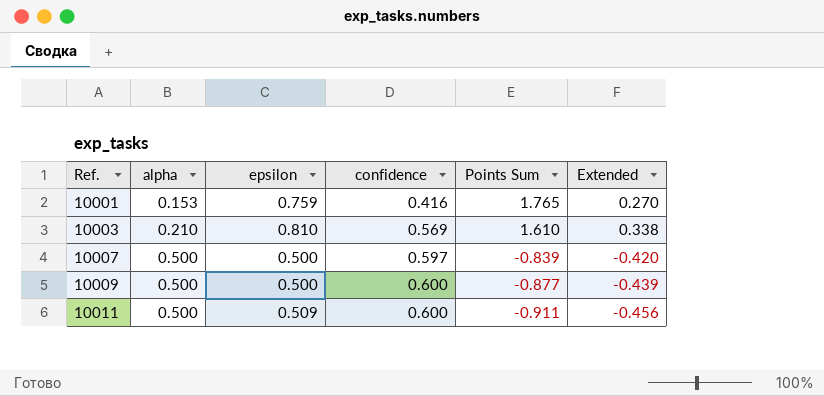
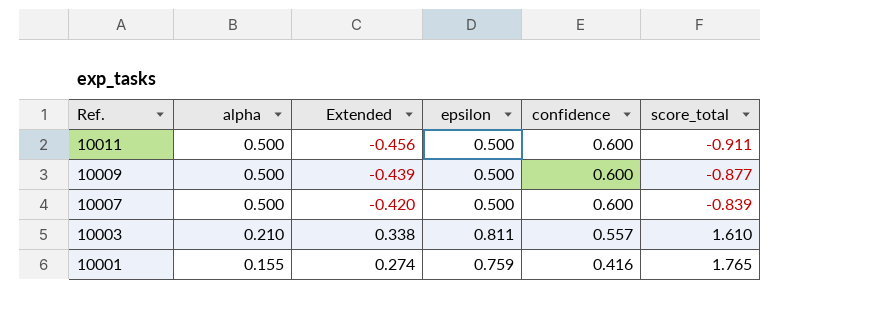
row order: Ref. ascending -> Ref. descending
column Extended | position: 6 -> 3
column name: Points Sum -> score_total
10011 | epsilon: 0.509 -> 0.500
10007 | confidence: 0.597 -> 0.600
10003 | epsilon: 0.810 -> 0.811
10003 | confidence: 0.569 -> 0.557
10001 | alpha: 0.153 -> 0.155
10001 | Extended: 0.270 -> 0.274

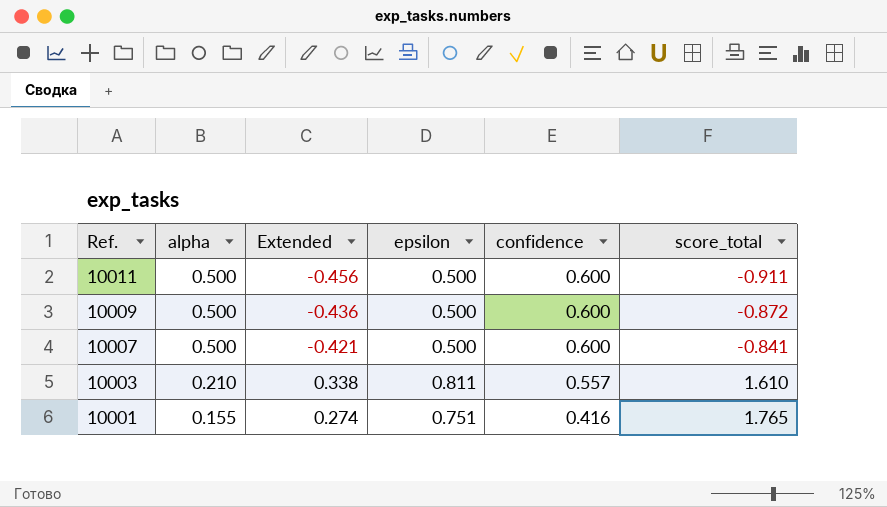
10009 | Extended: -0.439 -> -0.436
10009 | score_total: -0.877 -> -0.872
10007 | Extended: -0.420 -> -0.421
10007 | score_total: -0.839 -> -0.841
10001 | epsilon: 0.759 -> 0.751

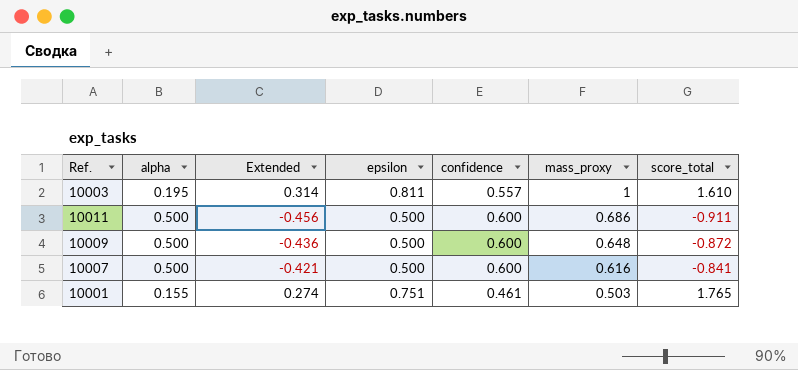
row order: Ref. descending -> mass_proxy descending
column mass_proxy | position: none -> 6
10003 | alpha: 0.210 -> 0.195
10003 | Extended: 0.338 -> 0.314
10001 | confidence: 0.416 -> 0.461

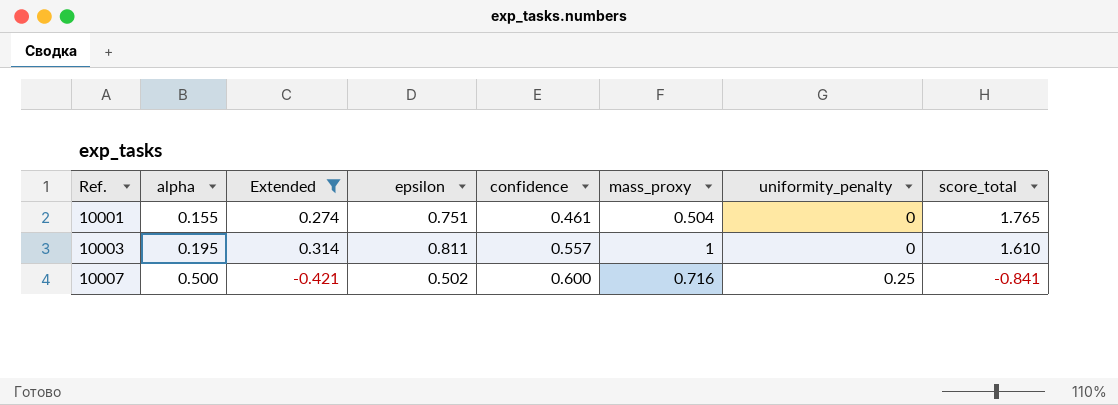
filter: none -> Extended >= -0.421
row order: mass_proxy descending -> Ref. ascending
column uniformity_penalty | position: none -> 7
10001 | mass_proxy: 0.503 -> 0.504
10007 | epsilon: 0.500 -> 0.502
10007 | mass_proxy: 0.616 -> 0.716

